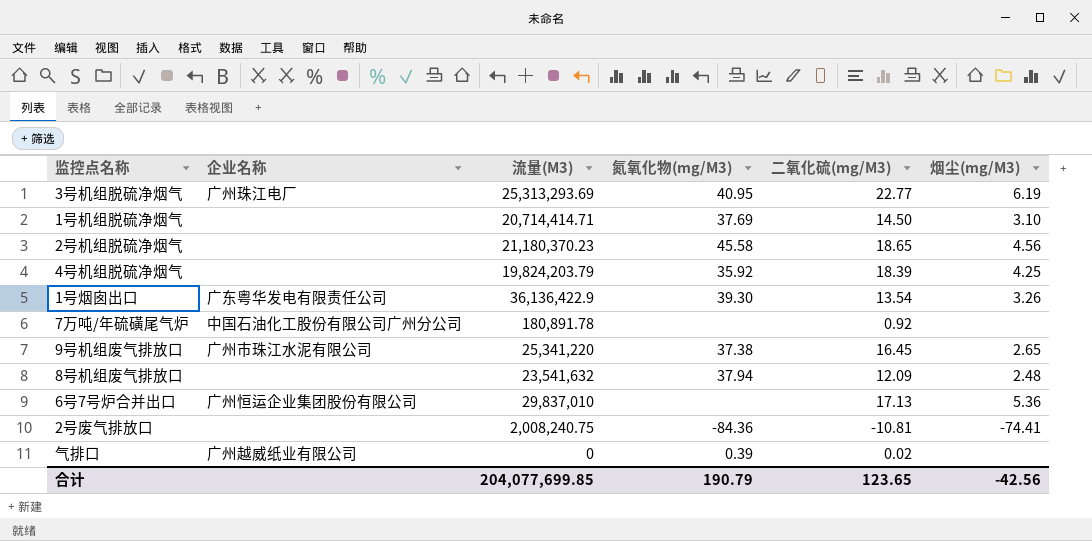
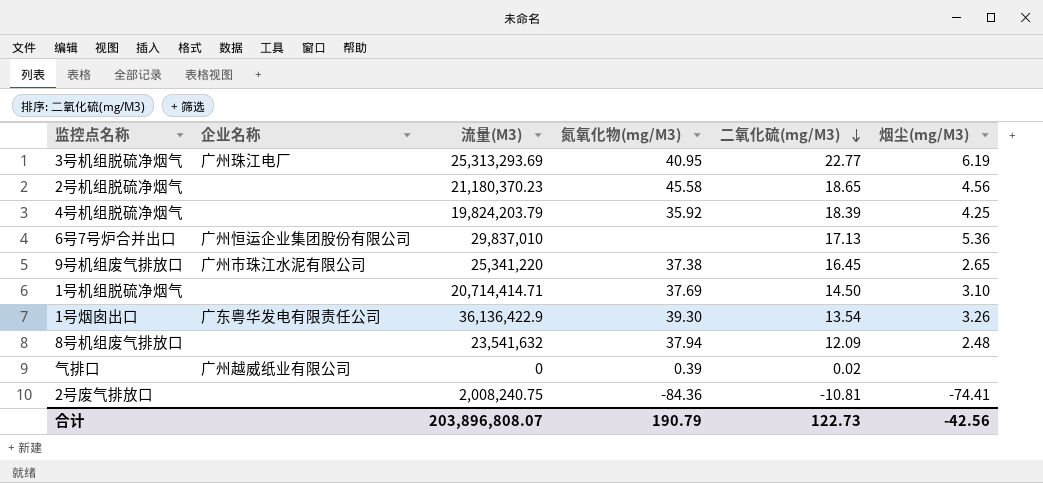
row order: none -> 二氧化硫(mg/M3) descending
row 7万吨/年硫磺尾气炉: 中国石油化工股份有限公司广州分公司 | 180,891.78 | none | 0.92 | none -> none
合计 | 流量(M3): 204,077,699.85 -> 203,896,808.07
合计 | 二氧化硫(mg/M3): 123.65 -> 122.73

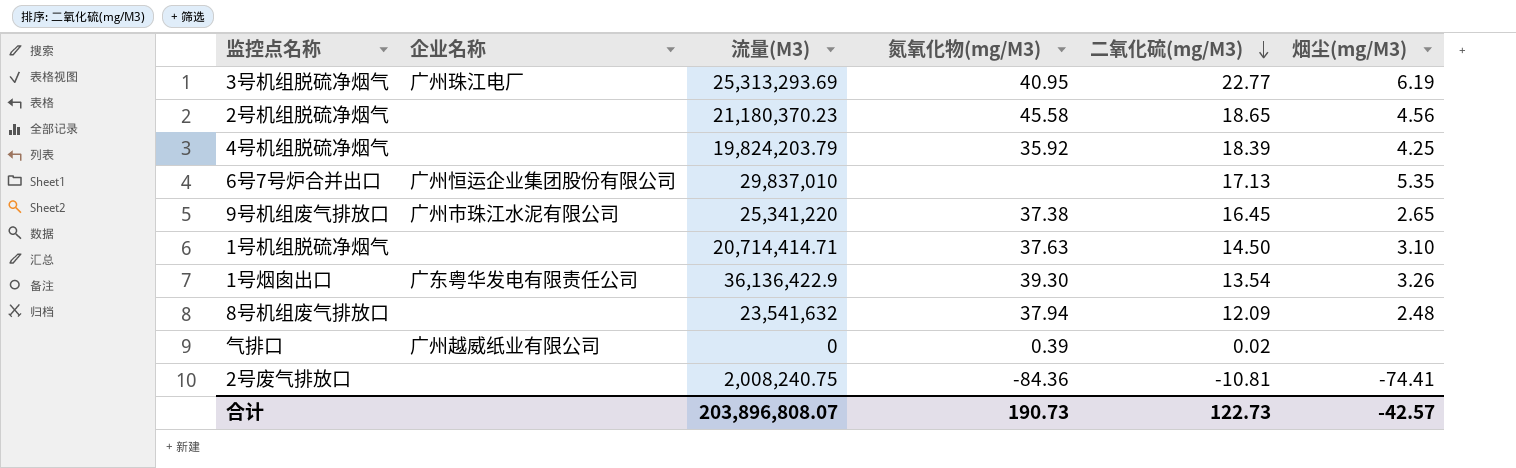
6号7号炉合并出口 | 烟尘(mg/M3): 5.36 -> 5.35
1号机组脱硫净烟气 | 氮氧化物(mg/M3): 37.69 -> 37.63
合计 | 氮氧化物(mg/M3): 190.79 -> 190.73
合计 | 烟尘(mg/M3): -42.56 -> -42.57

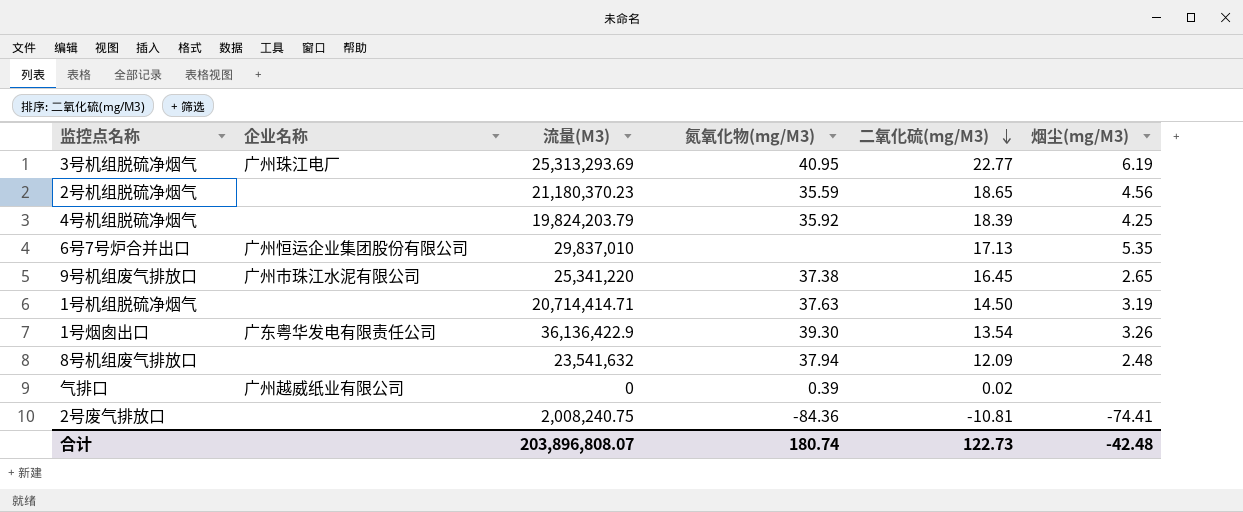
2号机组脱硫净烟气 | 氮氧化物(mg/M3): 45.58 -> 35.59
1号机组脱硫净烟气 | 烟尘(mg/M3): 3.10 -> 3.19
合计 | 氮氧化物(mg/M3): 190.73 -> 180.74
合计 | 烟尘(mg/M3): -42.57 -> -42.48

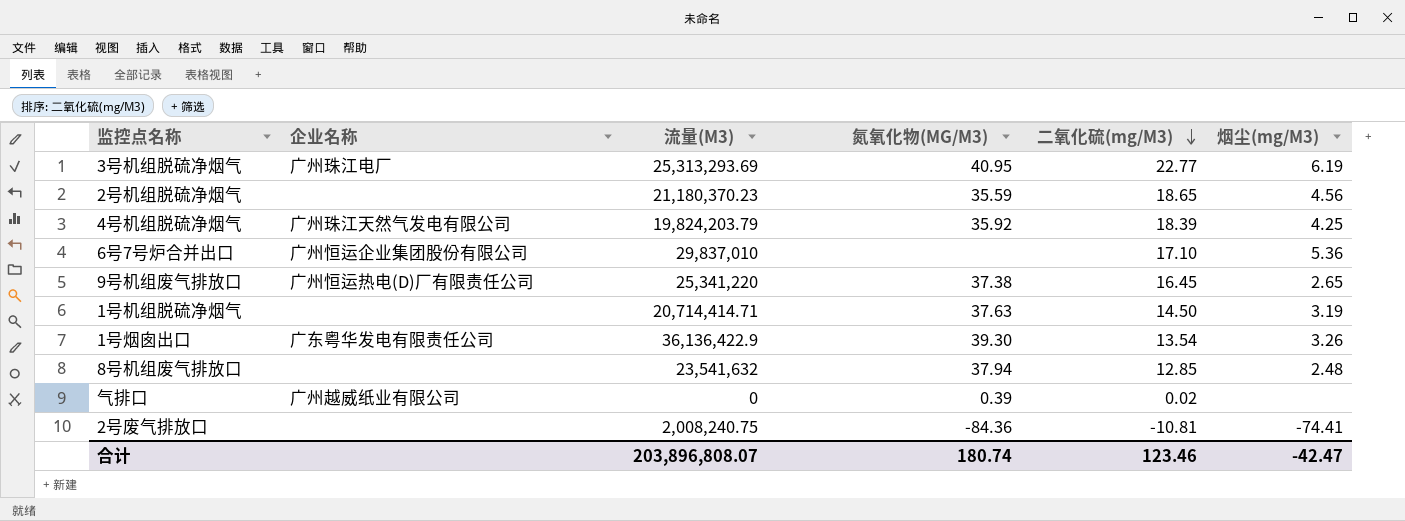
column name: 氮氧化物(mg/M3) -> 氮氧化物(MG/M3)
4号机组脱硫净烟气 | 企业名称: none -> 广州珠江天然气发电有限公司
6号7号炉合并出口 | 二氧化硫(mg/M3): 17.13 -> 17.10
6号7号炉合并出口 | 烟尘(mg/M3): 5.35 -> 5.36
9号机组废气排放口 | 企业名称: 广州市珠江水泥有限公司 -> 广州恒运热电(D)厂有限责任公司
8号机组废气排放口 | 二氧化硫(mg/M3): 12.09 -> 12.85
合计 | 二氧化硫(mg/M3): 122.73 -> 123.46
合计 | 烟尘(mg/M3): -42.48 -> -42.47

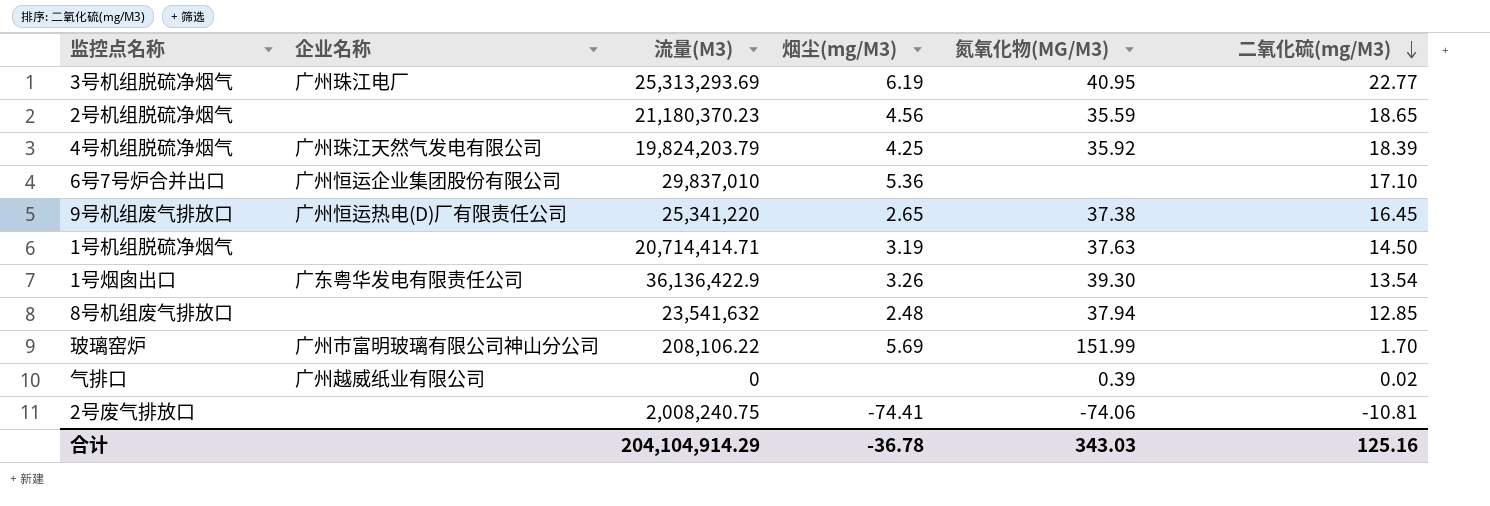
column 烟尘(mg/M3) | position: 6 -> 4
row 玻璃窑炉: none -> 广州市富明玻璃有限公司神山分公司 | 208,106.22 | 5.69 | 151.99 | 1.70
2号废气排放口 | 氮氧化物(MG/M3): -84.36 -> -74.06
合计 | 流量(M3): 203,896,808.07 -> 204,104,914.29
合计 | 烟尘(mg/M3): -42.47 -> -36.78
合计 | 氮氧化物(MG/M3): 180.74 -> 343.03
合计 | 二氧化硫(mg/M3): 123.46 -> 125.16

